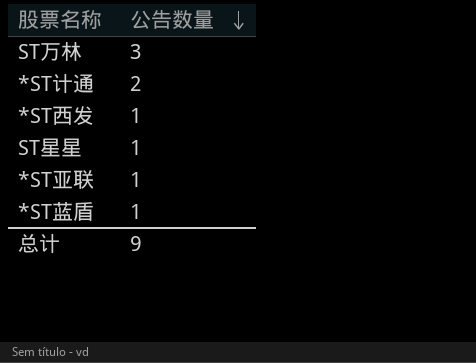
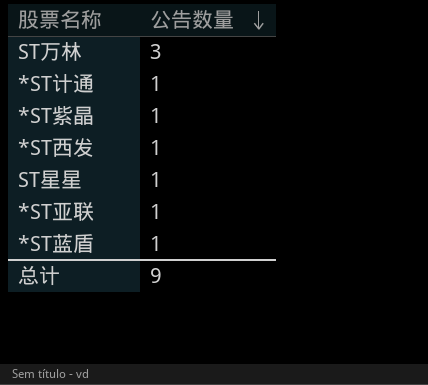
*ST计通 | 公告数量: 2 -> 1
row *ST紫晶: none -> 1

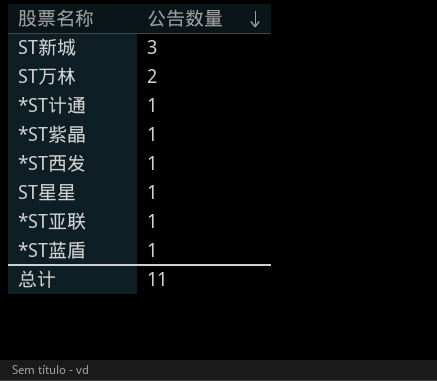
row ST新城: none -> 3
ST万林 | 公告数量: 3 -> 2
总计 | 公告数量: 9 -> 11

